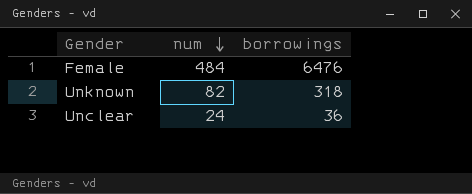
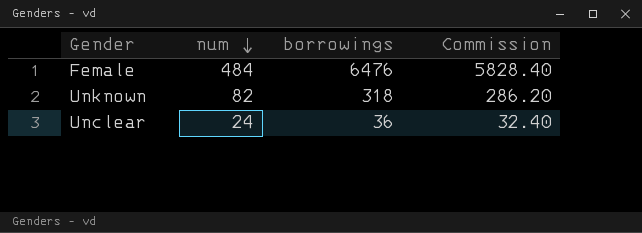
column Commission | formula: none -> [borrowings] * 0.9

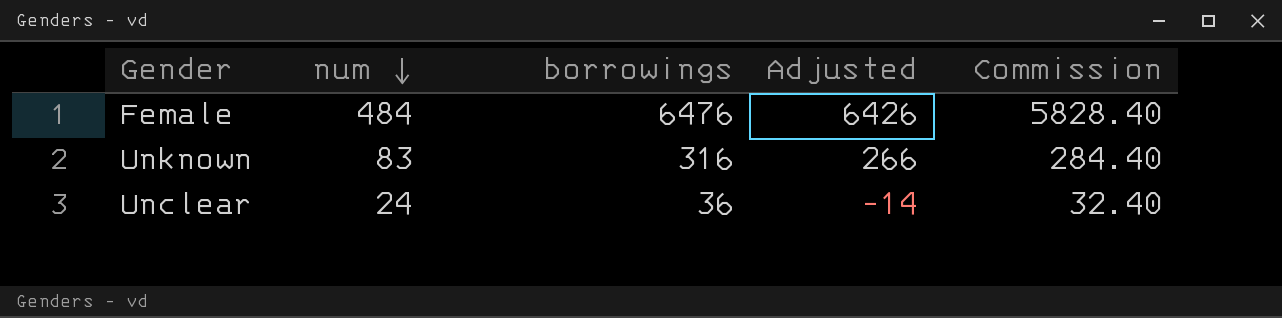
column Adjusted | formula: none -> [borrowings] - 50
Unknown | num: 82 -> 83
Unknown | borrowings: 318 -> 316
Unknown | Commission: 286.20 -> 284.40

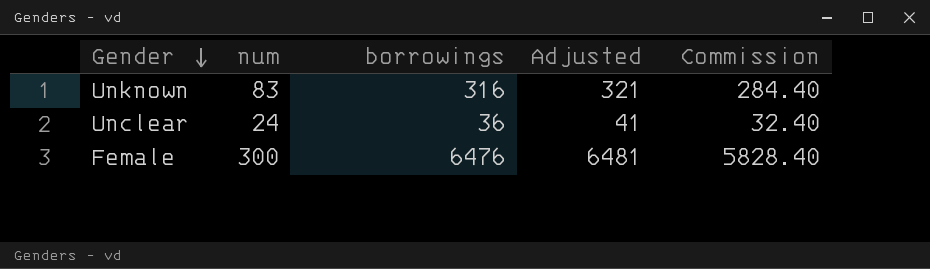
row order: num descending -> Gender descending
column Adjusted | formula: [borrowings] - 50 -> [borrowings] + 5
Female | num: 484 -> 300

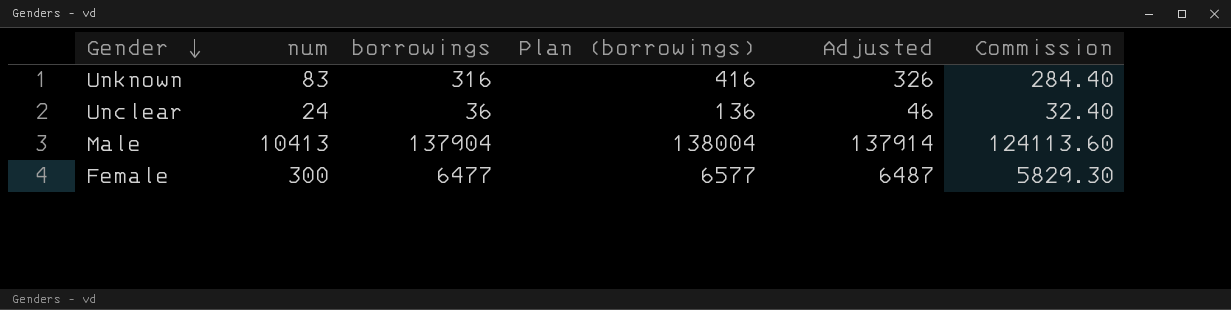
column Plan (borrowings) | formula: none -> [borrowings] + 100
column Adjusted | formula: [borrowings] + 5 -> [borrowings] + 10
row Male: none -> 10413 | 137904 | 138004 | 137914 | 124113.60
Female | borrowings: 6476 -> 6477
Female | Commission: 5828.40 -> 5829.30

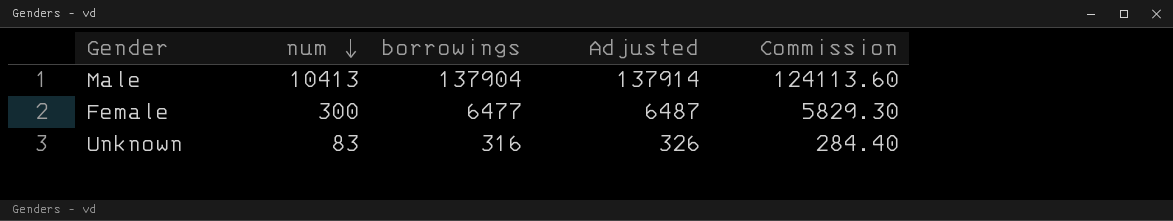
row order: Gender descending -> num descending
column Plan (borrowings) | formula: [borrowings] + 100 -> none
row Unclear: 24 | 36 | 136 | 46 | 32.40 -> none

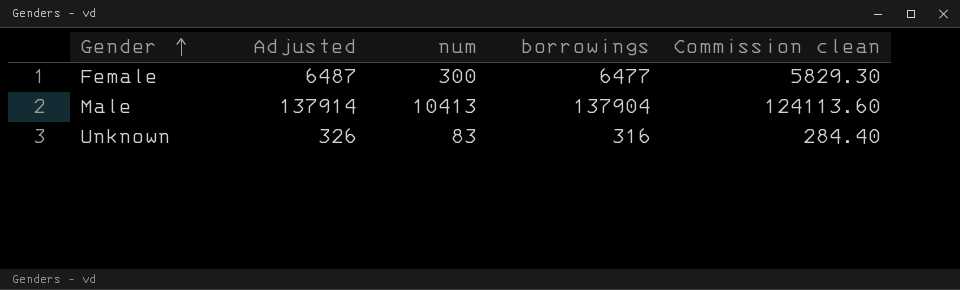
row order: num descending -> Gender ascending
column Adjusted | position: 4 -> 2
column name: Commission -> Commission clean

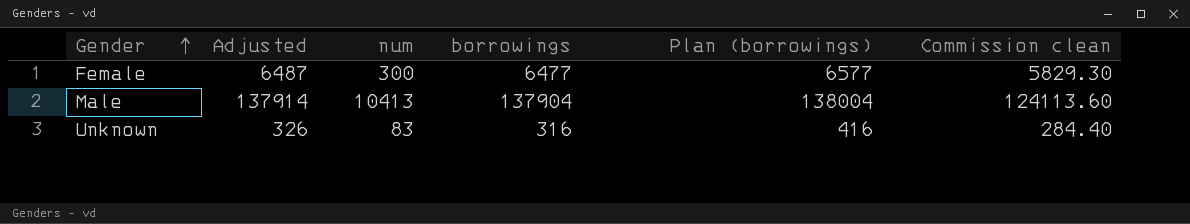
column Plan (borrowings) | formula: none -> [borrowings] + 100

